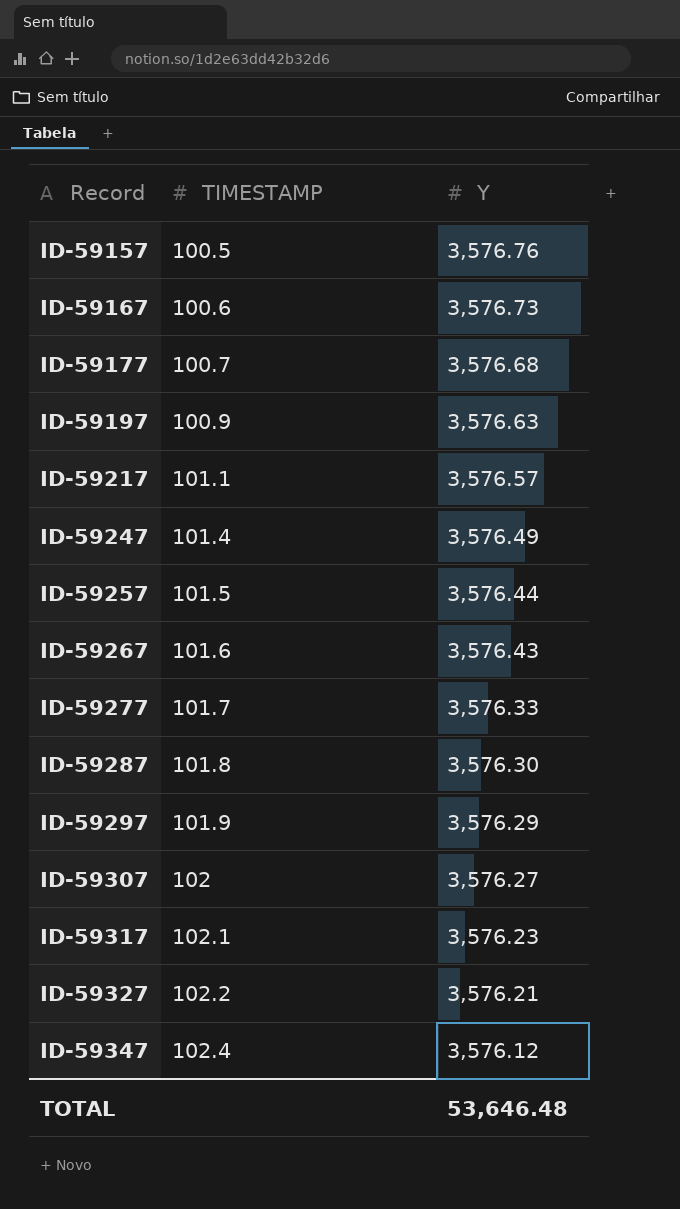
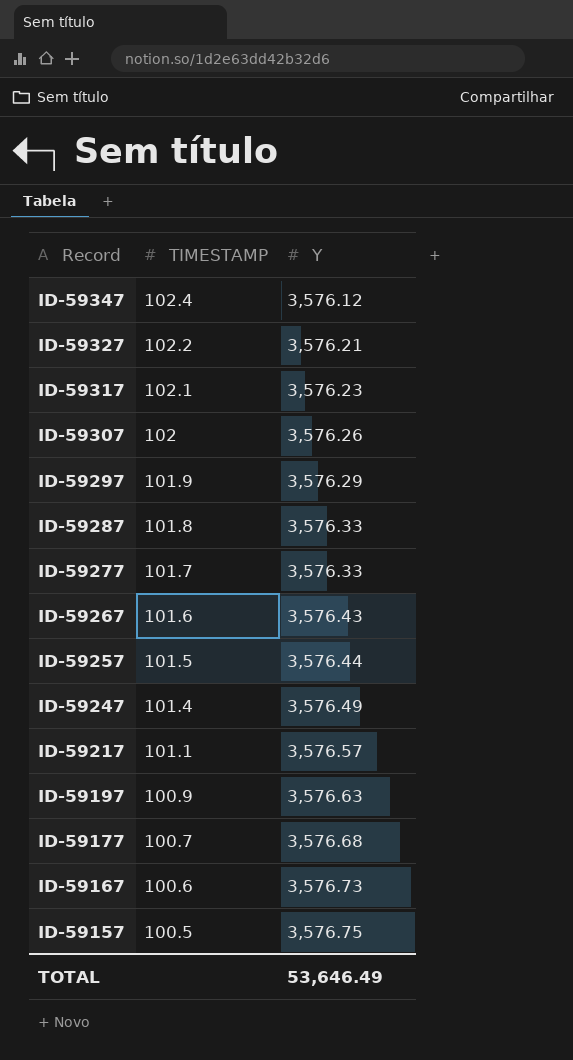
row order: Record ascending -> Record descending
ID-59307 | Y: 3,576.27 -> 3,576.26
ID-59287 | Y: 3,576.30 -> 3,576.33
ID-59157 | Y: 3,576.76 -> 3,576.75
TOTAL | Y: 53,646.48 -> 53,646.49

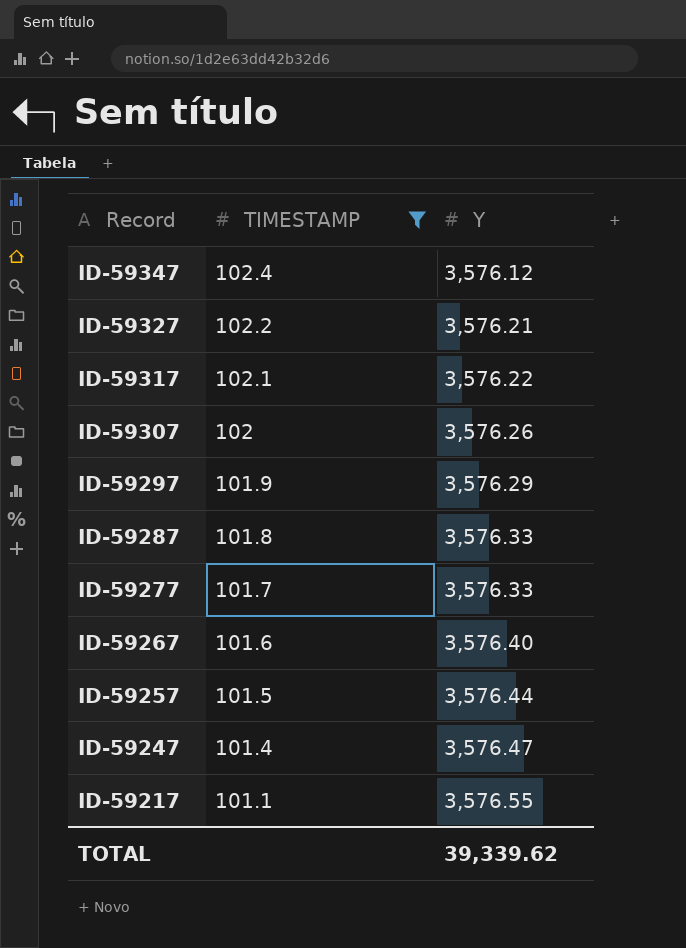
filter: none -> TIMESTAMP >= 101.1
ID-59317 | Y: 3,576.23 -> 3,576.22
ID-59267 | Y: 3,576.43 -> 3,576.40
ID-59247 | Y: 3,576.49 -> 3,576.47
ID-59217 | Y: 3,576.57 -> 3,576.55
TOTAL | Y: 53,646.49 -> 39,339.62

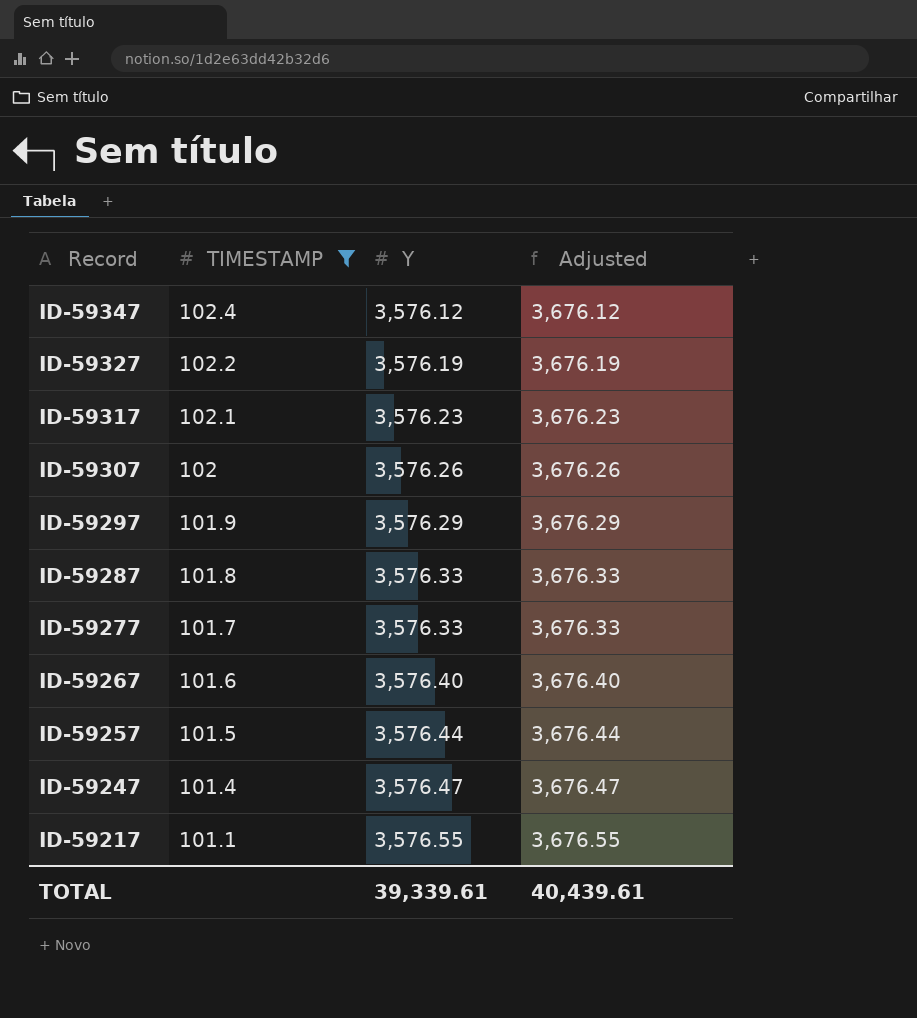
column Adjusted | formula: none -> [Y] + 100
ID-59327 | Y: 3,576.21 -> 3,576.19
ID-59317 | Y: 3,576.22 -> 3,576.23
TOTAL | Y: 39,339.62 -> 39,339.61

